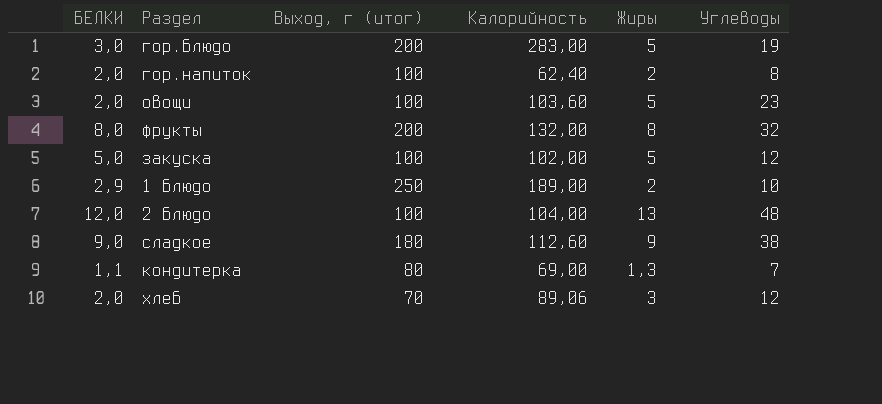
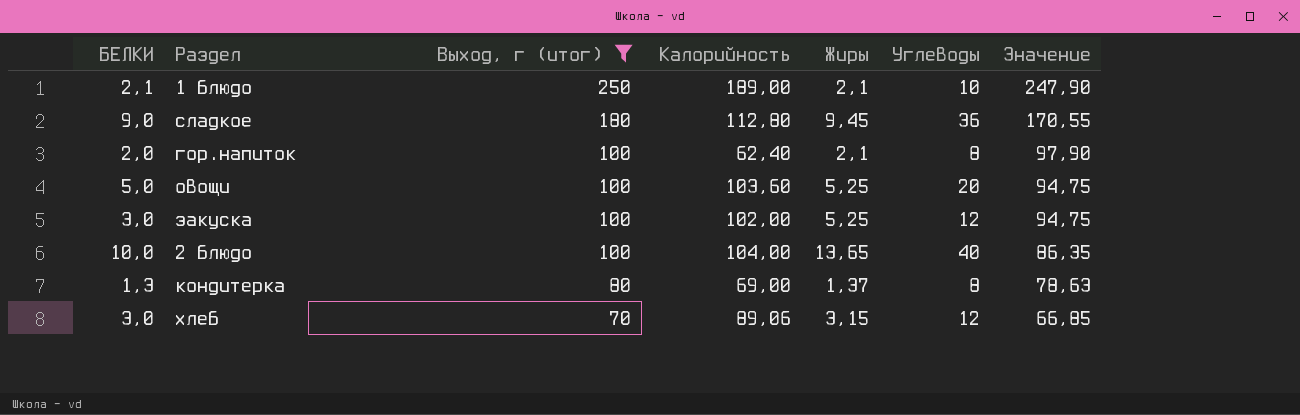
filter: none -> Выход, г (итог) != 200
row order: none -> Выход, г (итог) descending
column Значение | formula: none -> [Выход, г (итог)] - [Жиры]
1 блюдо | БЕЛКИ: 2,9 -> 2,1
1 блюдо | Жиры: 2 -> 2,1
сладкое | Калорийность: 112,60 -> 112,80
сладкое | Жиры: 9 -> 9,45
сладкое | Углеводы: 38 -> 36
гор.напиток | Жиры: 2 -> 2,1
овощи | БЕЛКИ: 2,0 -> 5,0
овощи | Жиры: 5 -> 5,25
овощи | Углеводы: 23 -> 20
закуска | БЕЛКИ: 5,0 -> 3,0
закуска | Жиры: 5 -> 5,25
2 блюдо | БЕЛКИ: 12,0 -> 10,0
2 блюдо | Жиры: 13 -> 13,65
2 блюдо | Углеводы: 48 -> 40
кондитерка | БЕЛКИ: 1,1 -> 1,3
кондитерка | Жиры: 1,3 -> 1,37
кондитерка | Углеводы: 7 -> 8
хлеб | БЕЛКИ: 2,0 -> 3,0
хлеб | Жиры: 3 -> 3,15

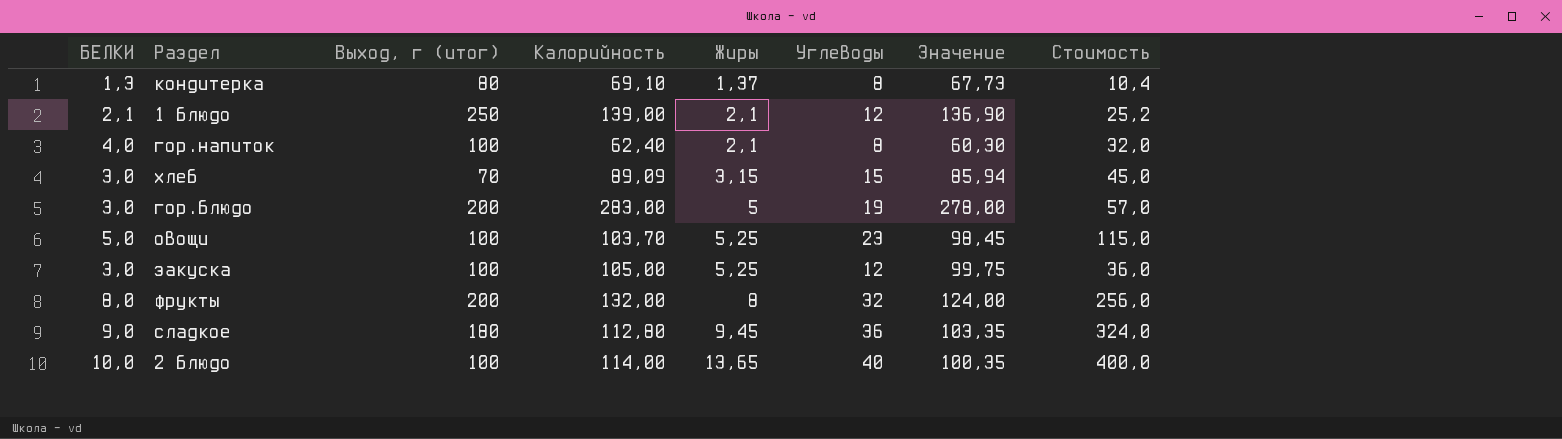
filter: Выход, г (итог) != 200 -> none
row order: Выход, г (итог) descending -> Жиры ascending
column Значение | formula: [Выход, г (итог)] - [Жиры] -> [Калорийность] - [Жиры]
column Стоимость | formula: none -> [БЕЛКИ] * [Углеводы]
кондитерка | Калорийность: 69,00 -> 69,10
1 блюдо | Калорийность: 189,00 -> 139,00
1 блюдо | Углеводы: 10 -> 12
гор.напиток | БЕЛКИ: 2,0 -> 4,0
хлеб | Калорийность: 89,06 -> 89,09
хлеб | Углеводы: 12 -> 15
овощи | Калорийность: 103,60 -> 103,70
овощи | Углеводы: 20 -> 23
закуска | Калорийность: 102,00 -> 105,00
2 блюдо | Калорийность: 104,00 -> 114,00

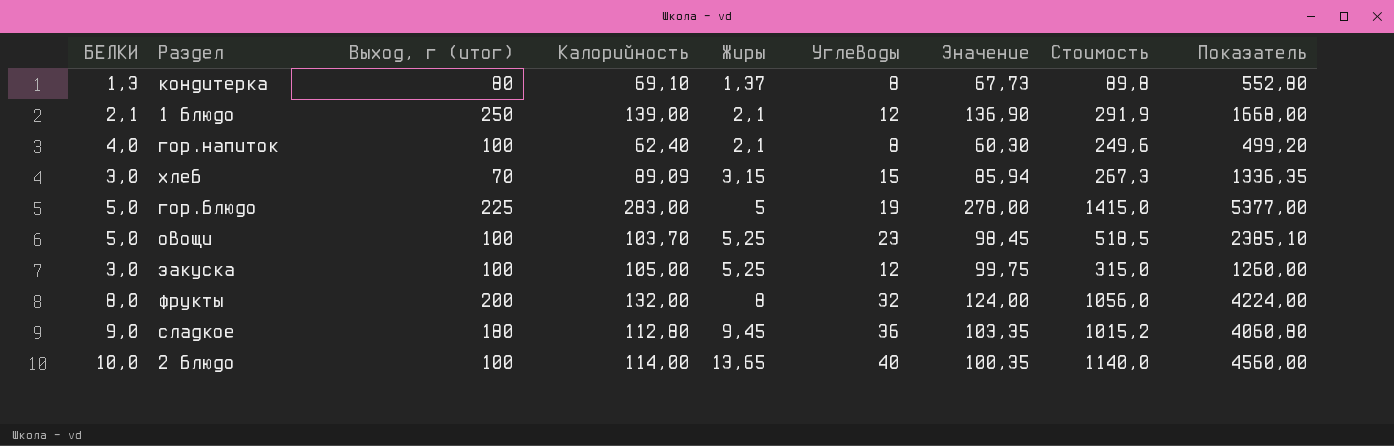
column Стоимость | formula: [БЕЛКИ] * [Углеводы] -> [БЕЛКИ] * [Калорийность]
column Показатель | formula: none -> [Калорийность] * [Углеводы]
гор.блюдо | БЕЛКИ: 3,0 -> 5,0
гор.блюдо | Выход, г (итог): 200 -> 225

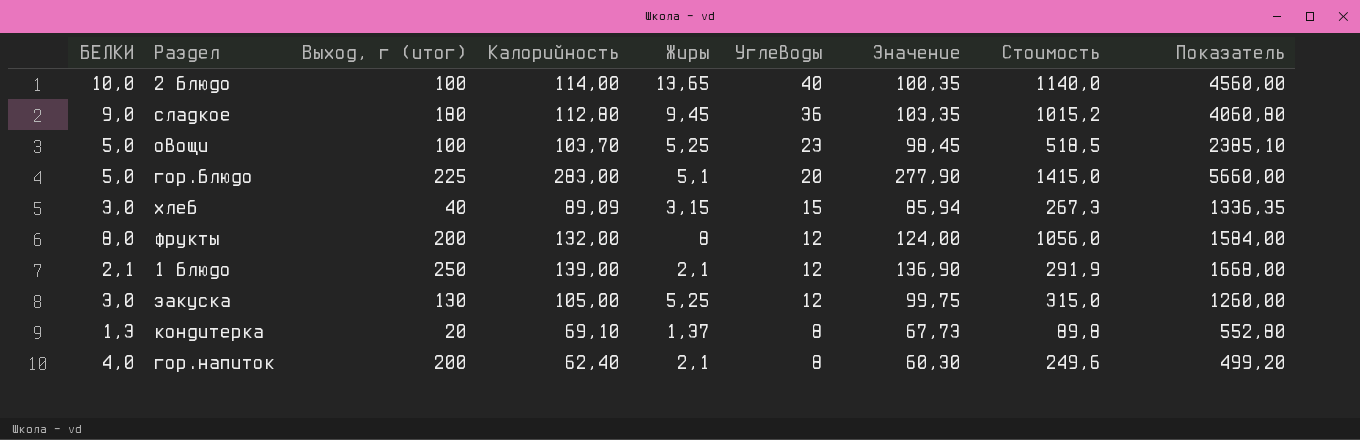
row order: Жиры ascending -> Углеводы descending
гор.блюдо | Жиры: 5 -> 5,1
гор.блюдо | Углеводы: 19 -> 20
гор.блюдо | Значение: 278,00 -> 277,90
гор.блюдо | Показатель: 5377,00 -> 5660,00
хлеб | Выход, г (итог): 70 -> 40
фрукты | Углеводы: 32 -> 12
фрукты | Показатель: 4224,00 -> 1584,00
закуска | Выход, г (итог): 100 -> 130
кондитерка | Выход, г (итог): 80 -> 20
гор.напиток | Выход, г (итог): 100 -> 200

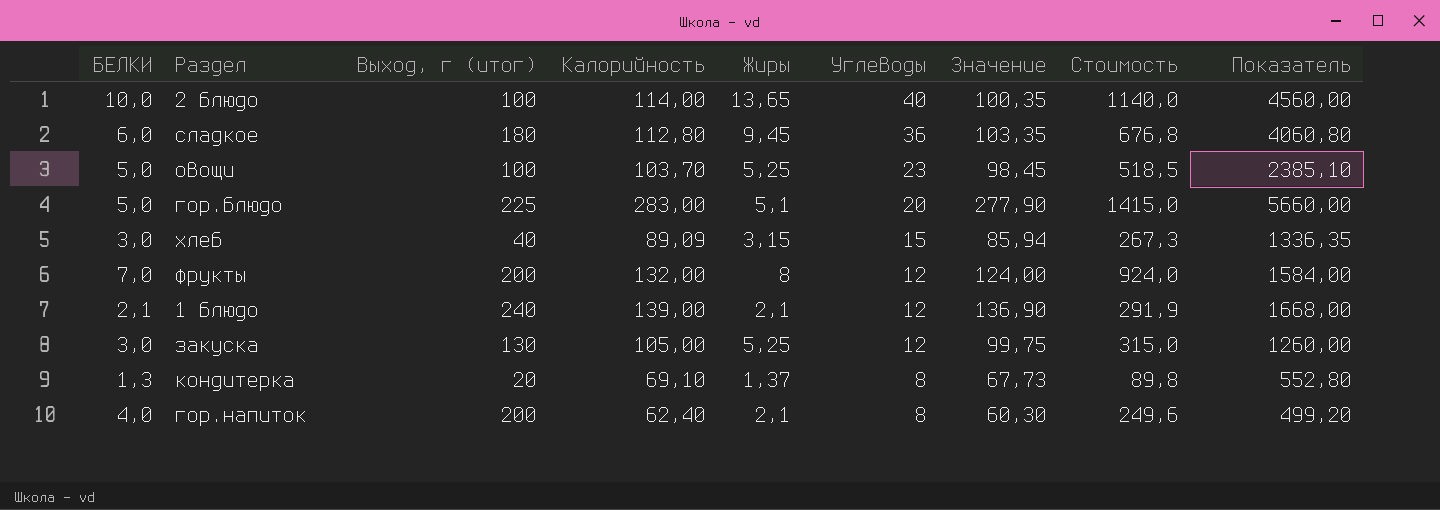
сладкое | БЕЛКИ: 9,0 -> 6,0
сладкое | Стоимость: 1015,2 -> 676,8
фрукты | БЕЛКИ: 8,0 -> 7,0
фрукты | Стоимость: 1056,0 -> 924,0
1 блюдо | Выход, г (итог): 250 -> 240

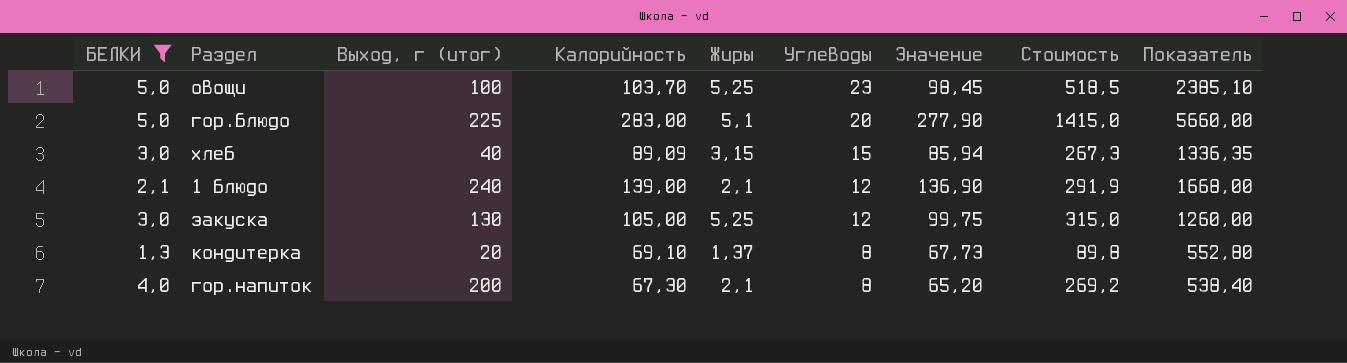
filter: none -> БЕЛКИ <= 5,0
гор.напиток | Калорийность: 62,40 -> 67,30
гор.напиток | Значение: 60,30 -> 65,20
гор.напиток | Стоимость: 249,6 -> 269,2
гор.напиток | Показатель: 499,20 -> 538,40

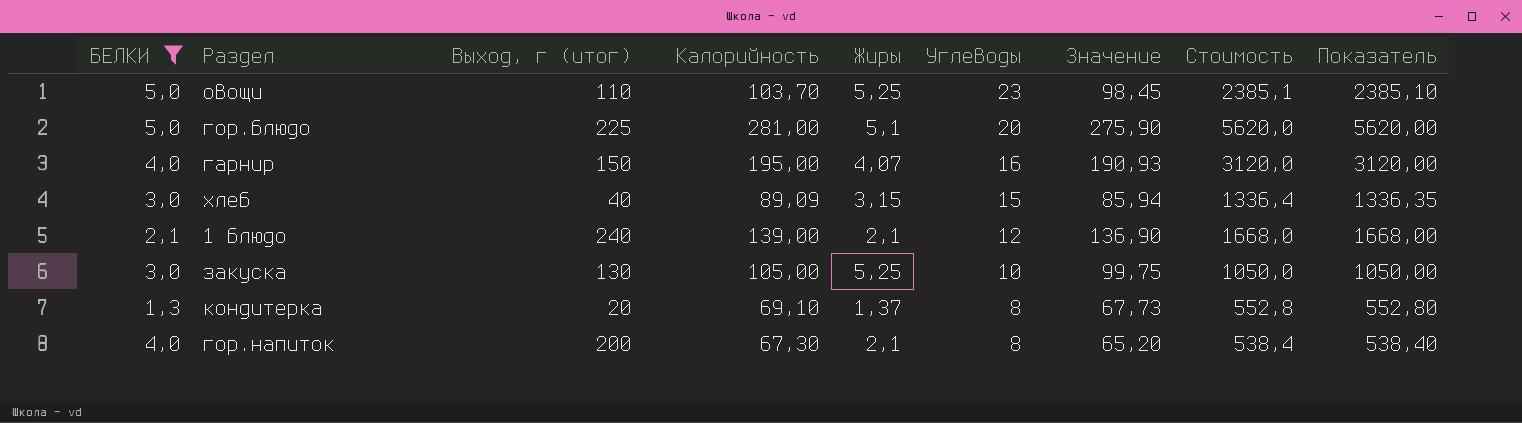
column Стоимость | formula: [БЕЛКИ] * [Калорийность] -> [Калорийность] * [Углеводы]
овощи | Выход, г (итог): 100 -> 110
гор.блюдо | Калорийность: 283,00 -> 281,00
гор.блюдо | Значение: 277,90 -> 275,90
гор.блюдо | Показатель: 5660,00 -> 5620,00
row гарнир: none -> 4,0 | 150 | 195,00 | 4,07 | 16 | 190,93 | 3120,0 | 3120,00
закуска | Углеводы: 12 -> 10
закуска | Показатель: 1260,00 -> 1050,00

